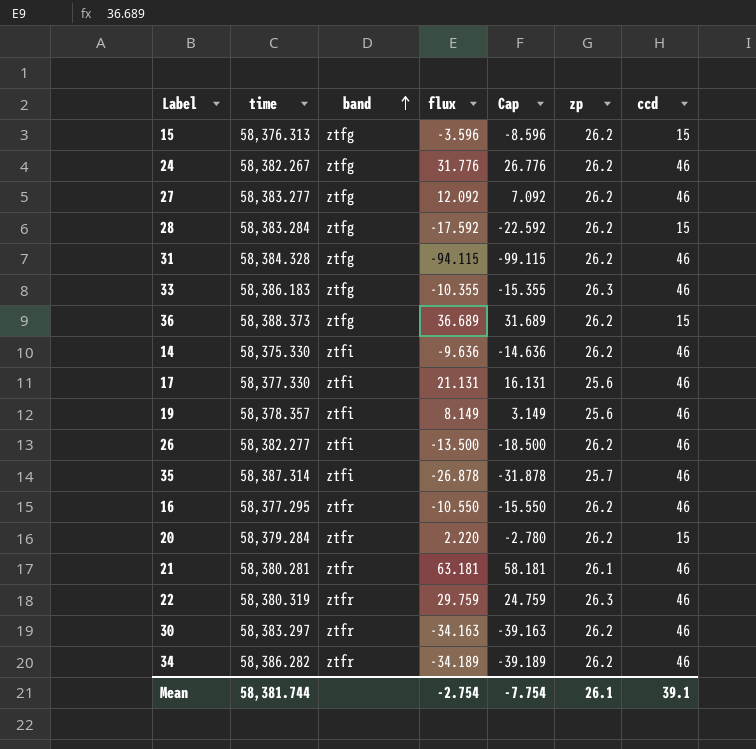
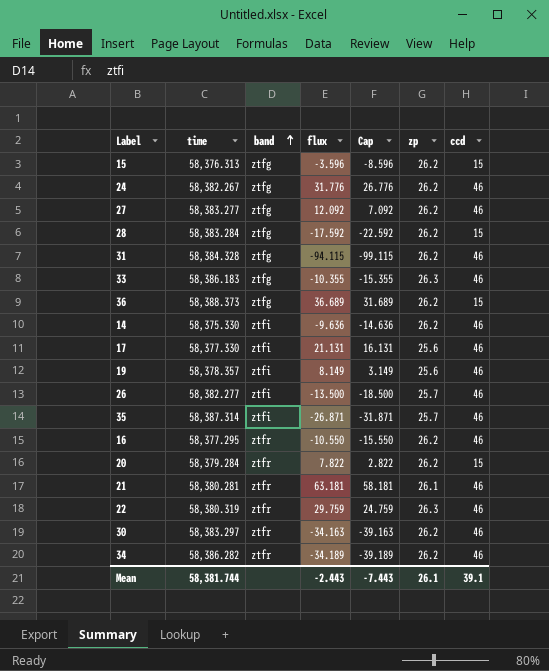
26 | zp: 26.2 -> 25.7
35 | flux: -26.878 -> -26.871
35 | Cap: -31.878 -> -31.871
20 | flux: 2.220 -> 7.822
20 | Cap: -2.780 -> 2.822
Mean | flux: -2.754 -> -2.443
Mean | Cap: -7.754 -> -7.443

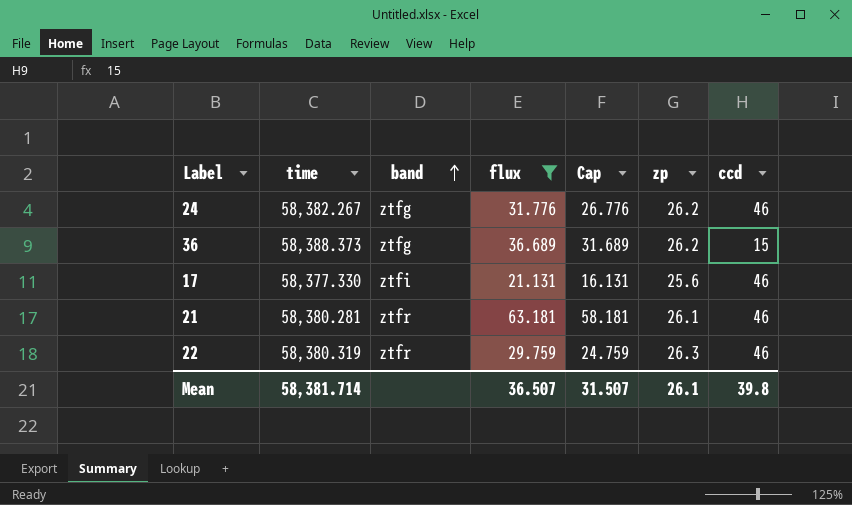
filter: none -> flux >= 21.131
Mean | time: 58,381.744 -> 58,381.714
Mean | flux: -2.443 -> 36.507
Mean | Cap: -7.443 -> 31.507
Mean | ccd: 39.1 -> 39.8

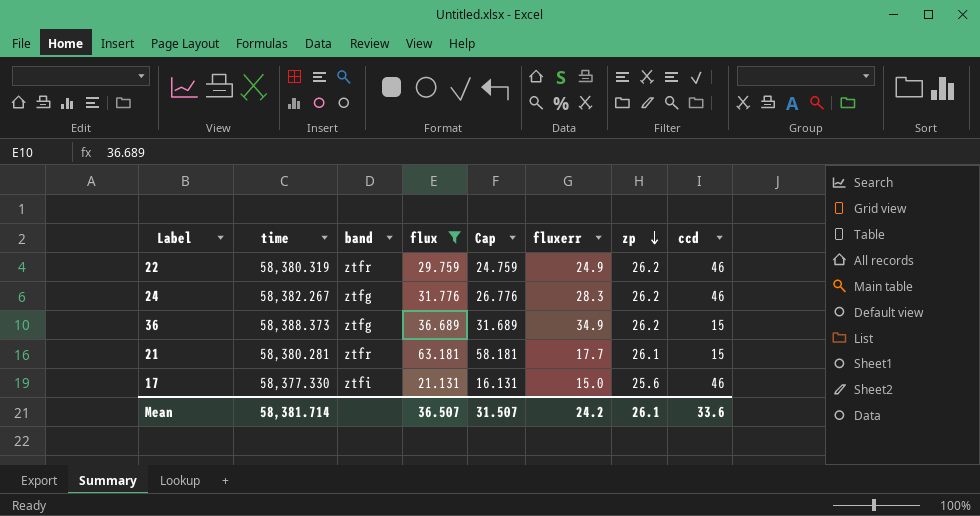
row order: band ascending -> zp descending
column fluxerr | position: none -> 6
22 | zp: 26.3 -> 26.2
21 | ccd: 46 -> 15
Mean | ccd: 39.8 -> 33.6

